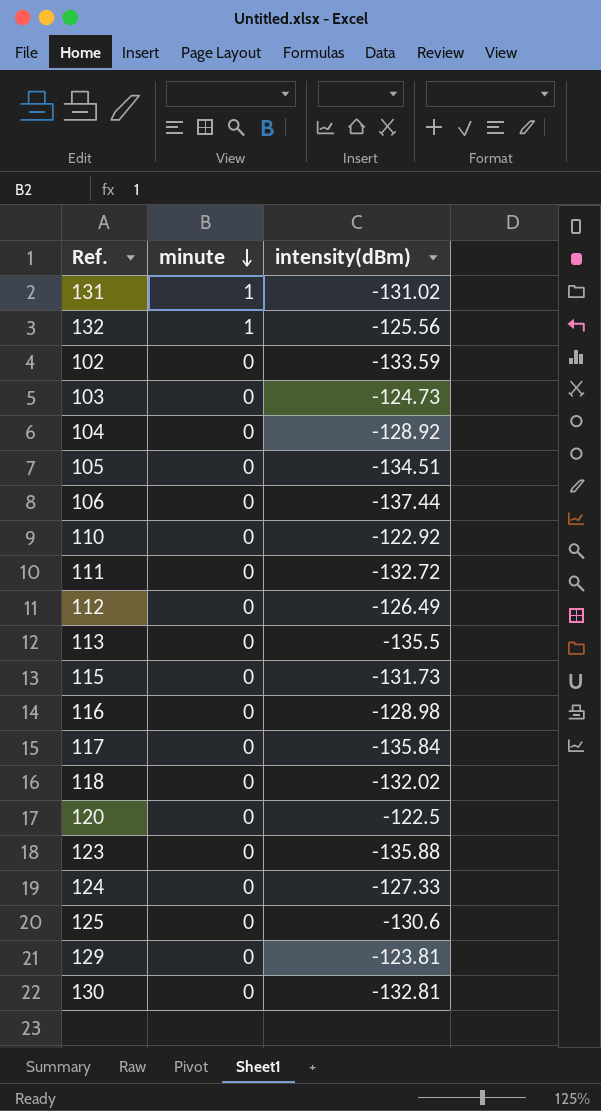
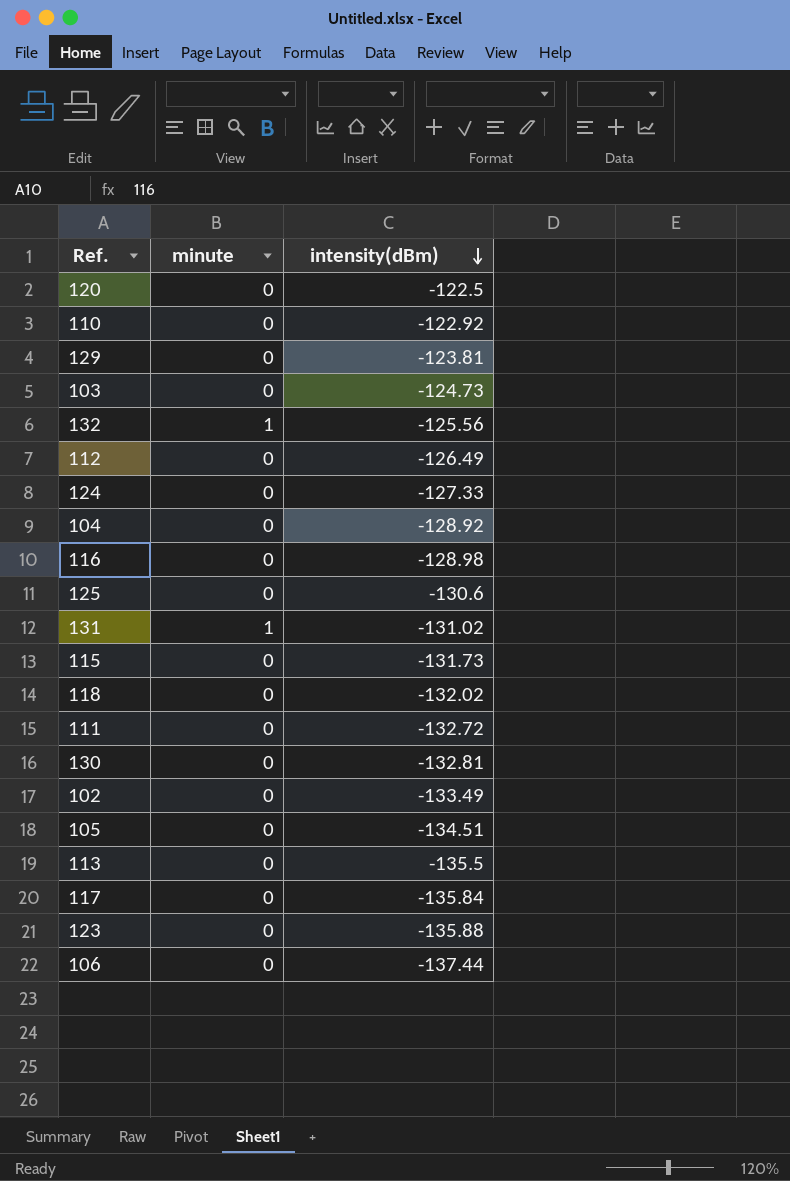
row order: minute descending -> intensity(dBm) descending
102 | intensity(dBm): -133.59 -> -133.49

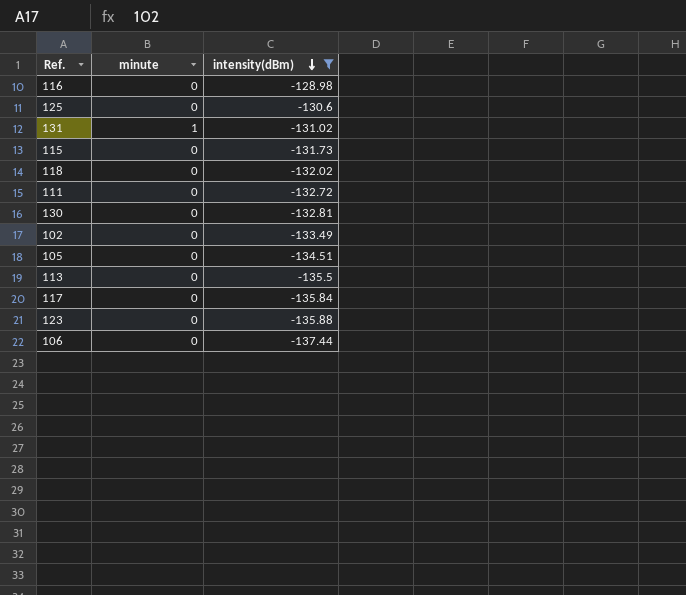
filter: none -> intensity(dBm) <= -128.98

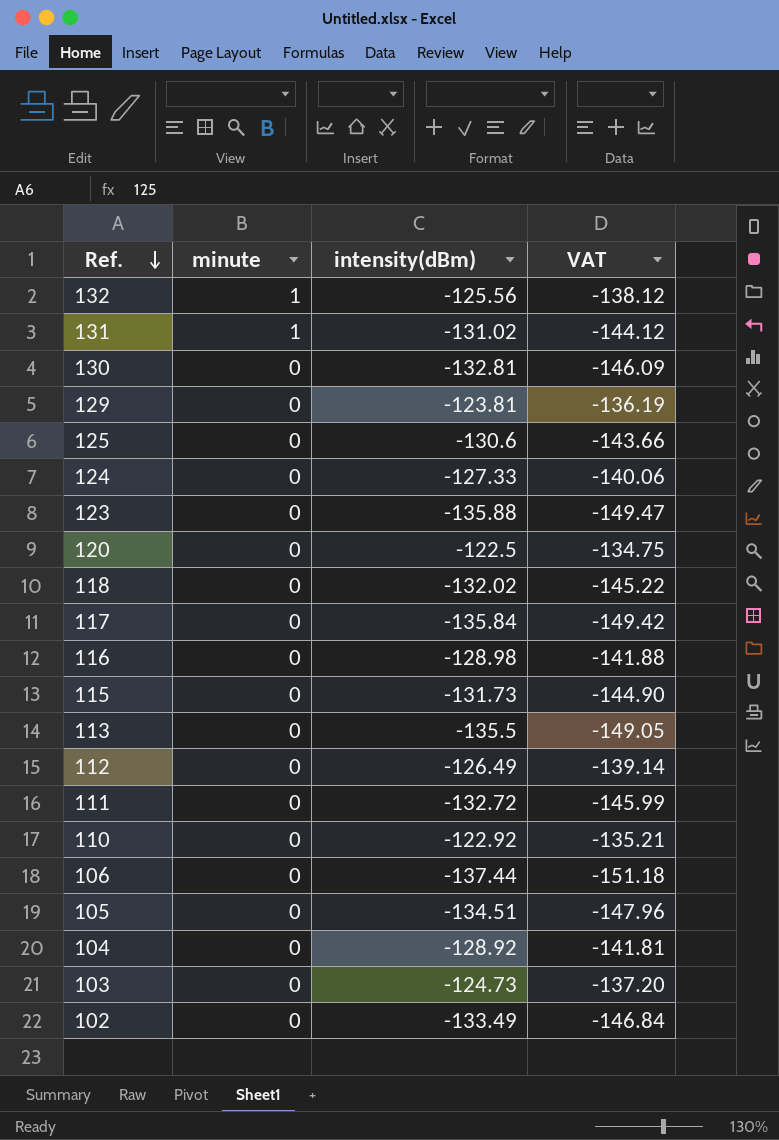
filter: intensity(dBm) <= -128.98 -> none
row order: intensity(dBm) descending -> Ref. descending
column VAT | formula: none -> [intensity(dBm)] * 1.1

